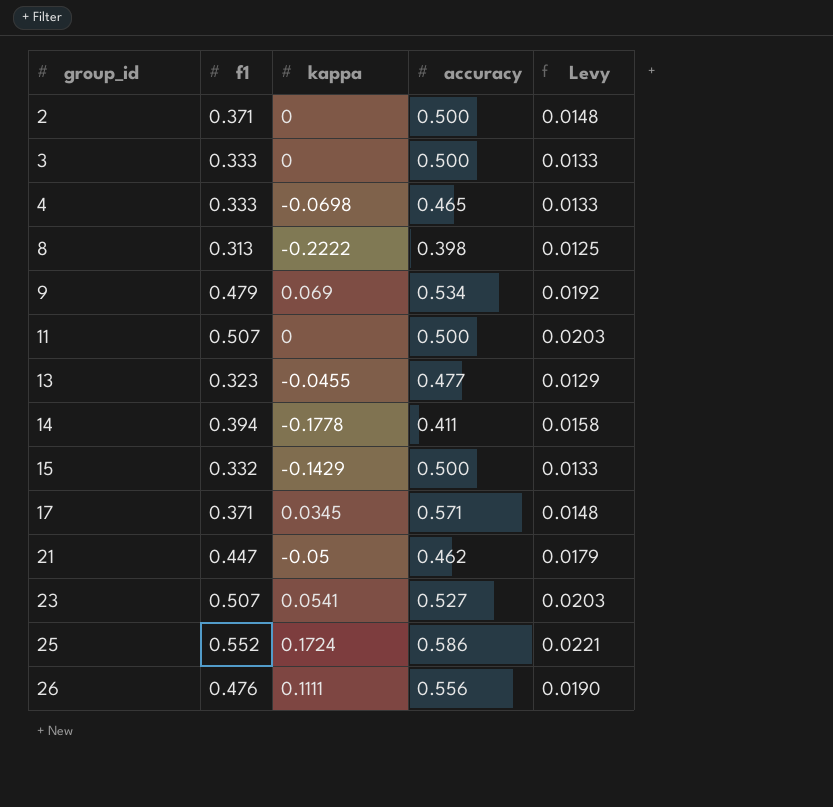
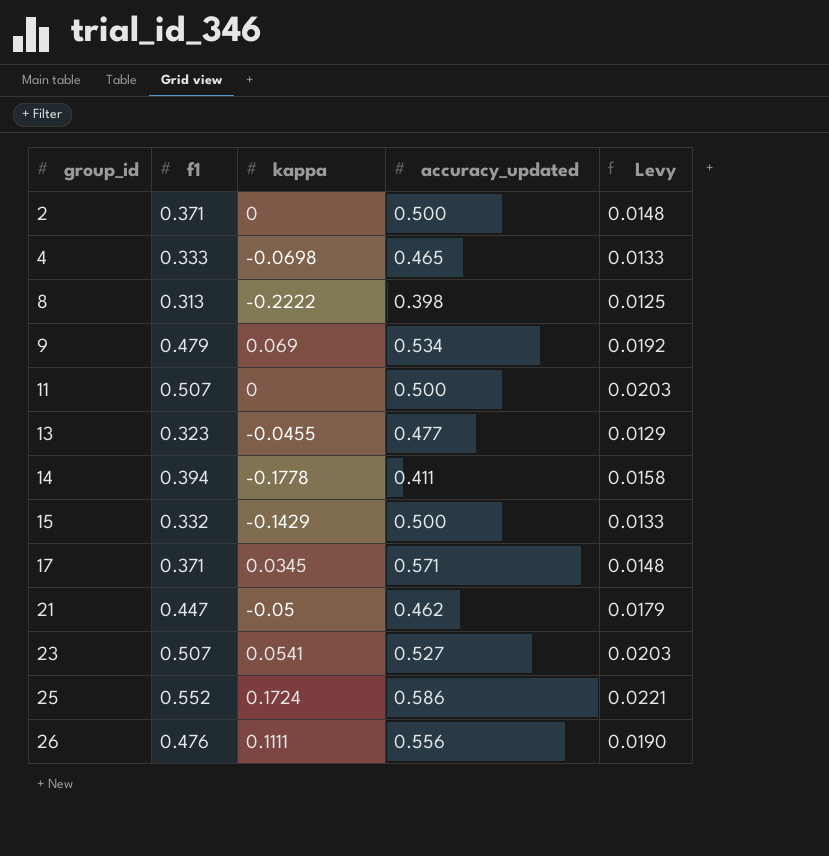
column name: accuracy -> accuracy_updated
row 3: 0.333 | 0 | 0.500 | 0.0133 -> none

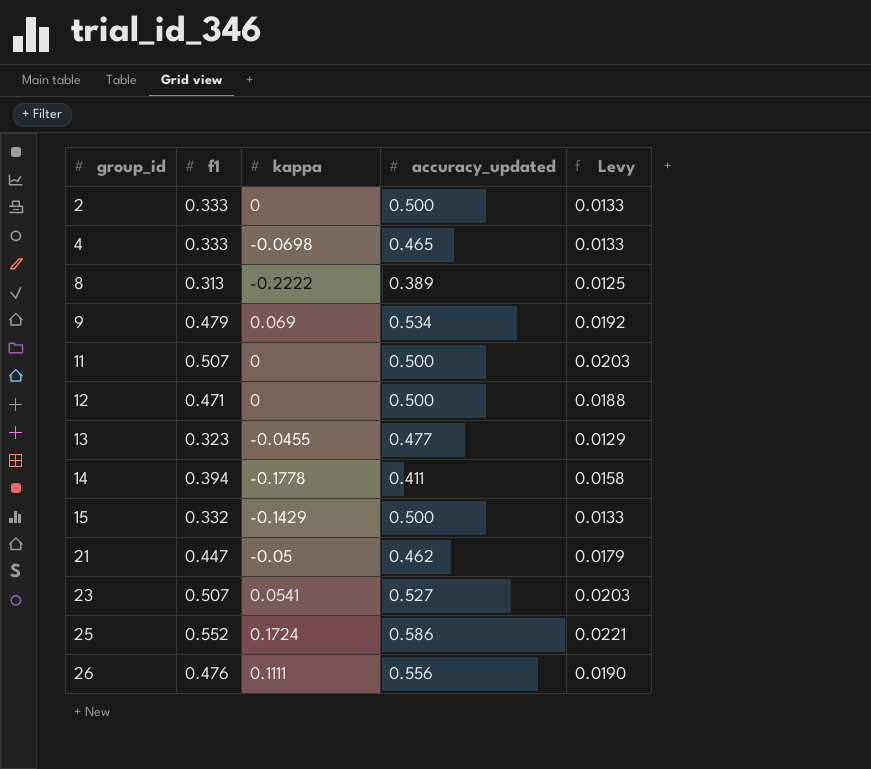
row 17: 0.371 | 0.0345 | 0.571 | 0.0148 -> none
2 | f1: 0.371 -> 0.333
2 | Levy: 0.0148 -> 0.0133
8 | accuracy_updated: 0.398 -> 0.389
row 12: none -> 0.471 | 0 | 0.500 | 0.0188

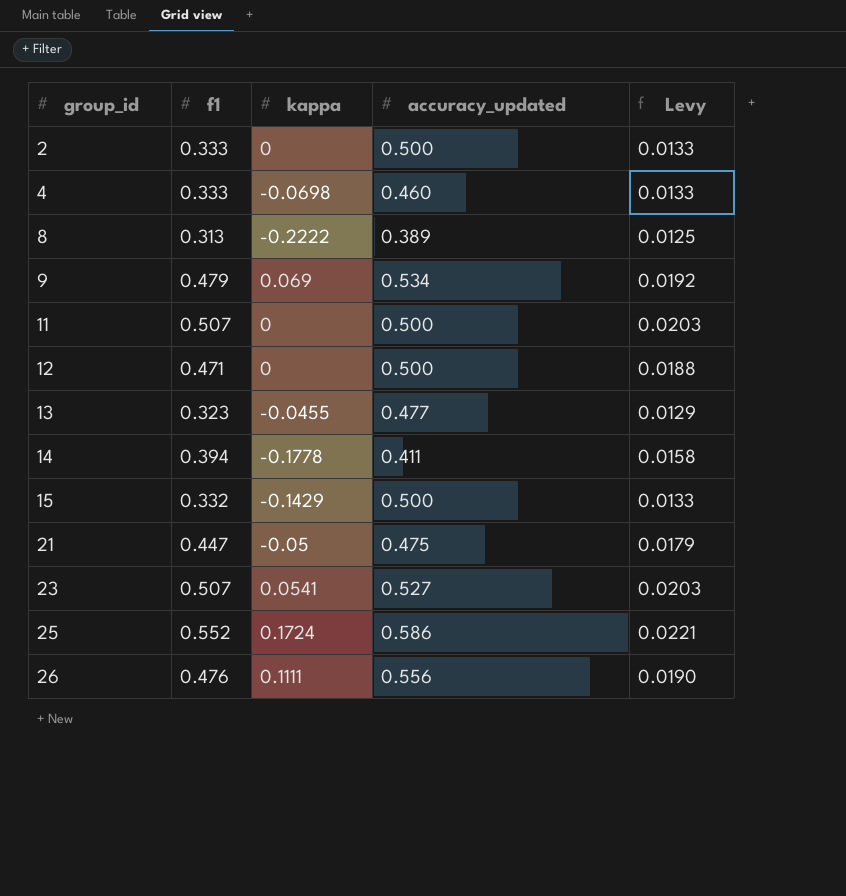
4 | accuracy_updated: 0.465 -> 0.460
21 | accuracy_updated: 0.462 -> 0.475

